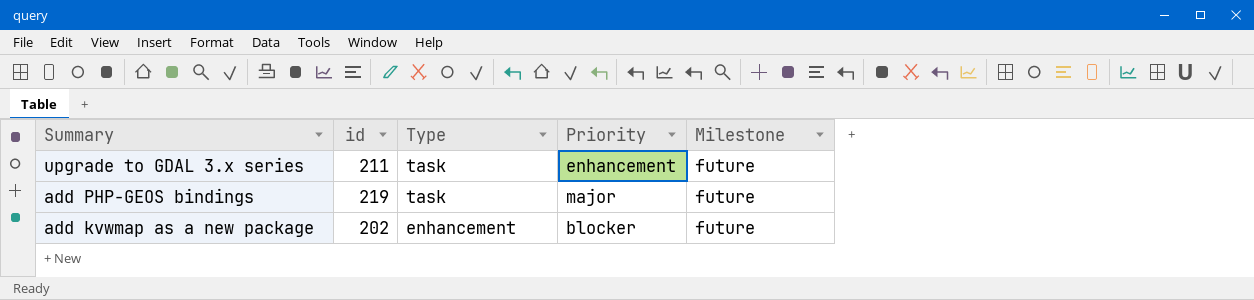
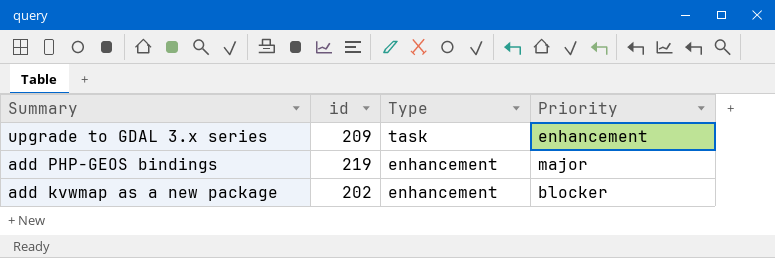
column Milestone | position: 5 -> none
upgrade to GDAL 3.x series | id: 211 -> 209
add PHP-GEOS bindings | Type: task -> enhancement

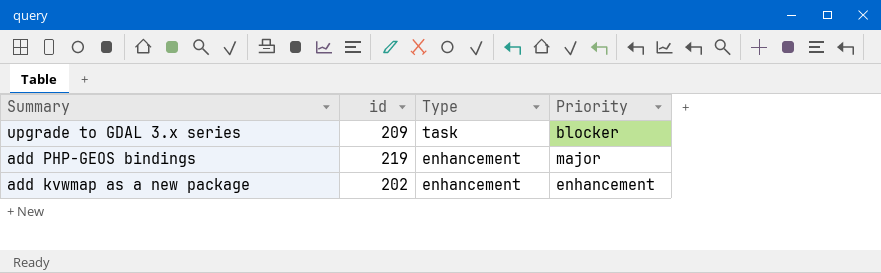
upgrade to GDAL 3.x series | Priority: enhancement -> blocker
add kvwmap as a new package | Priority: blocker -> enhancement

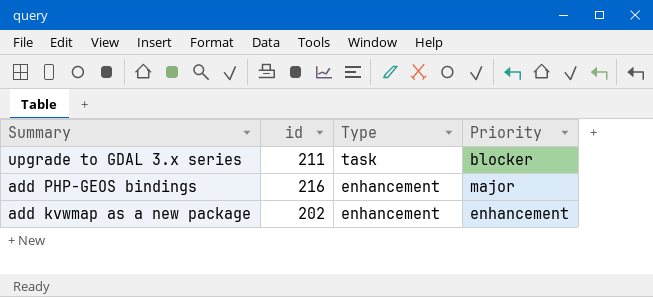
upgrade to GDAL 3.x series | id: 209 -> 211
add PHP-GEOS bindings | id: 219 -> 216

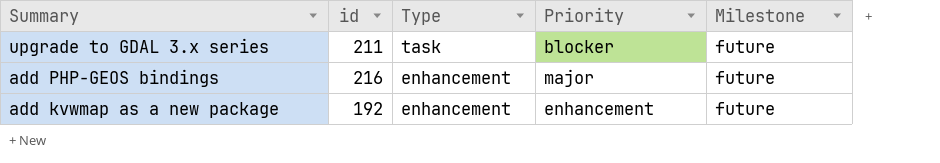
column Milestone | position: none -> 5
add kvwmap as a new package | id: 202 -> 192

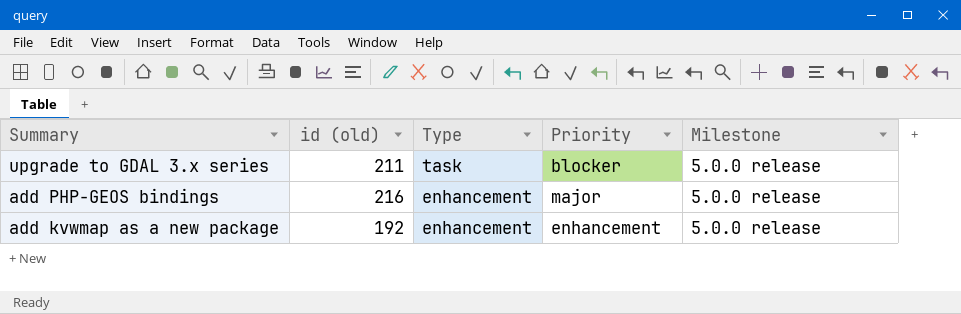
column name: id -> id (old)
upgrade to GDAL 3.x series | Milestone: future -> 5.0.0 release
add PHP-GEOS bindings | Milestone: future -> 5.0.0 release
add kvwmap as a new package | Milestone: future -> 5.0.0 release

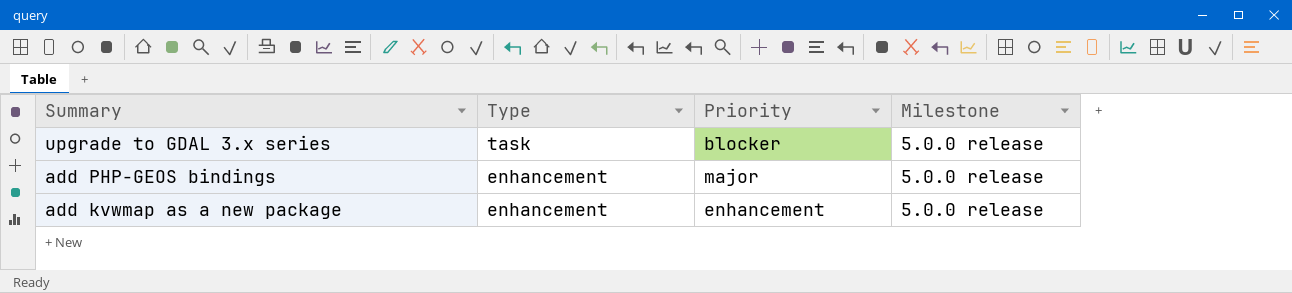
column id (old) | position: 2 -> none

